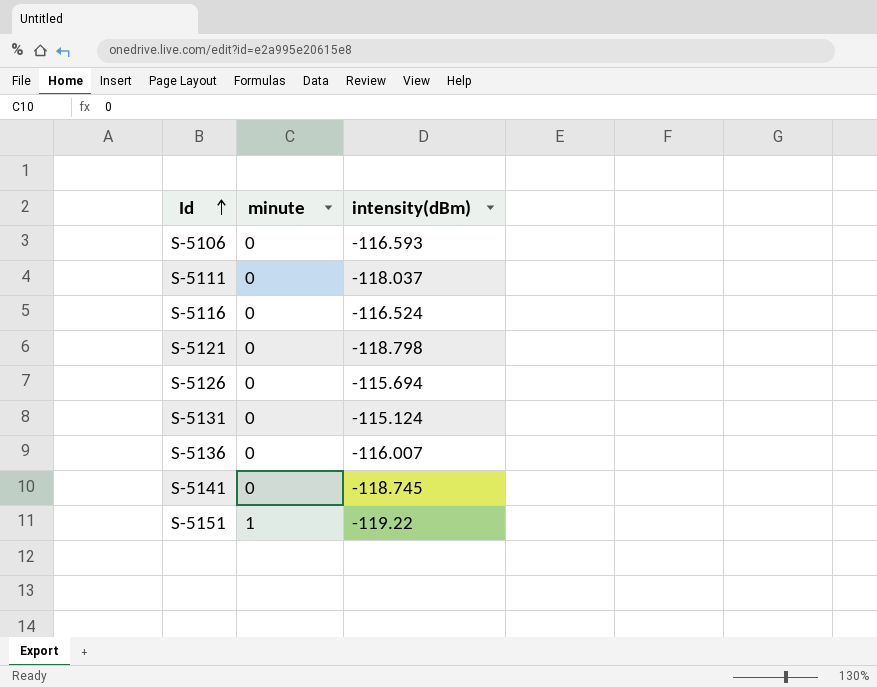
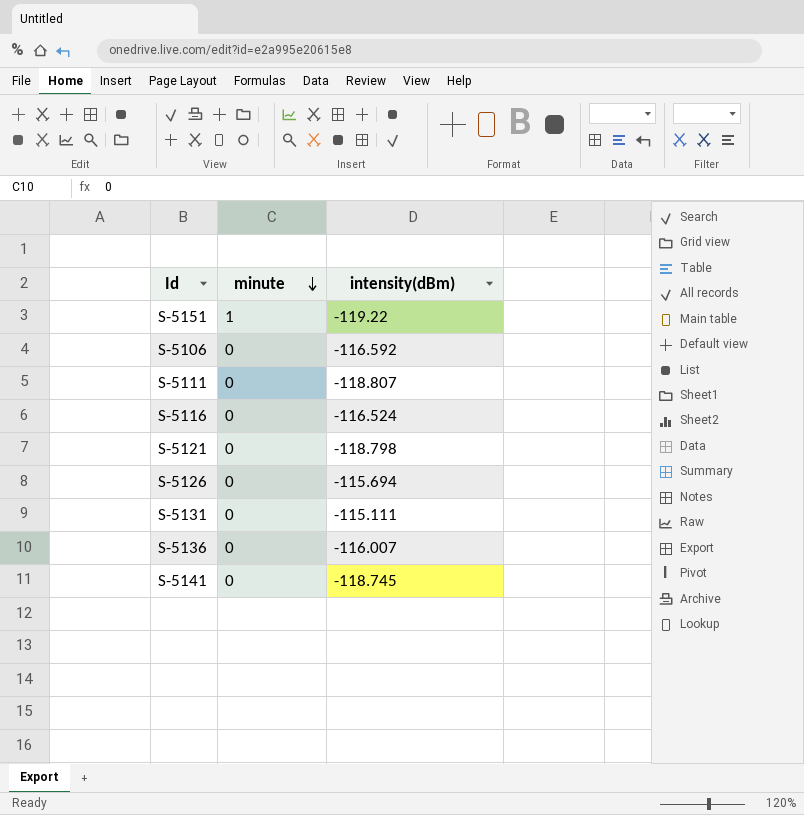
row order: Id ascending -> minute descending
S-5106 | intensity(dBm): -116.593 -> -116.592
S-5111 | intensity(dBm): -118.037 -> -118.807
S-5131 | intensity(dBm): -115.124 -> -115.111

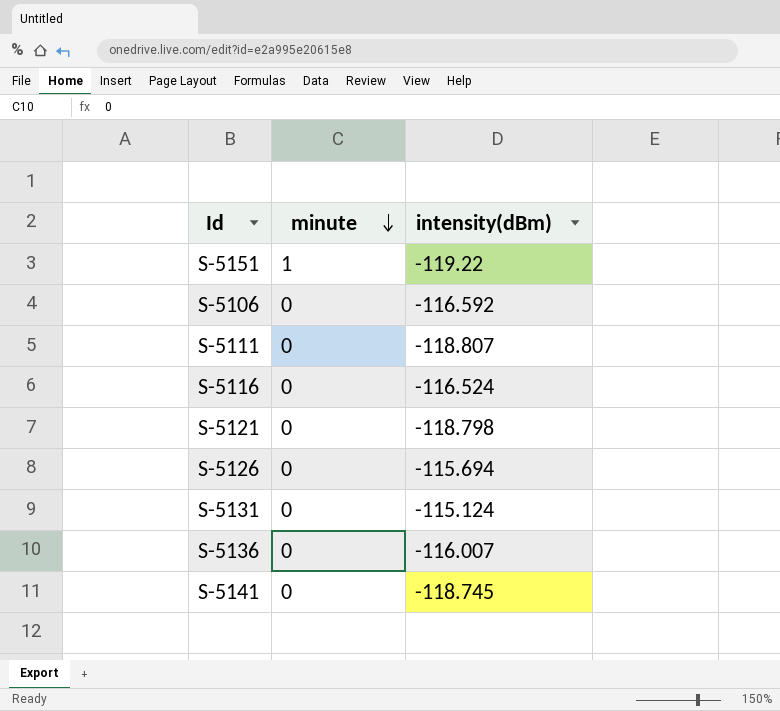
S-5131 | intensity(dBm): -115.111 -> -115.124

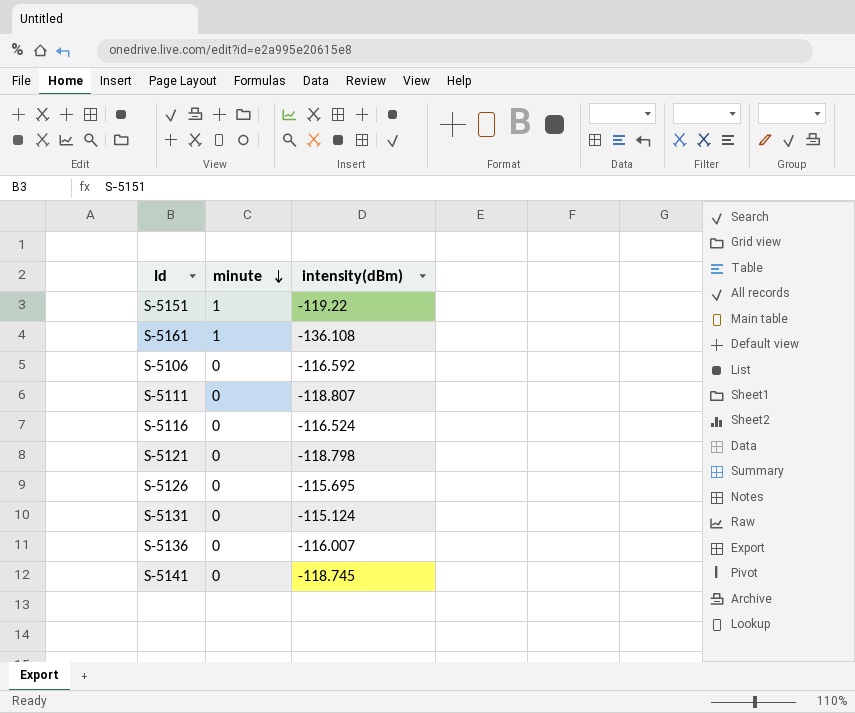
row S-5161: none -> 1 | -136.108
S-5126 | intensity(dBm): -115.694 -> -115.695

